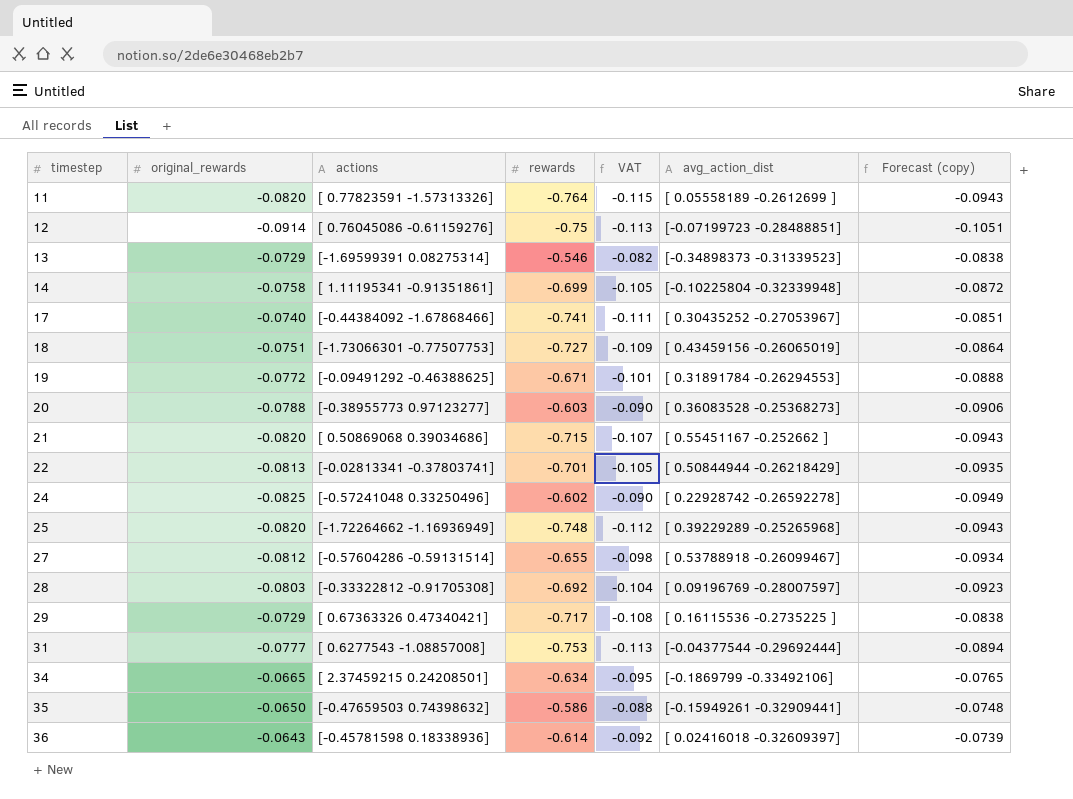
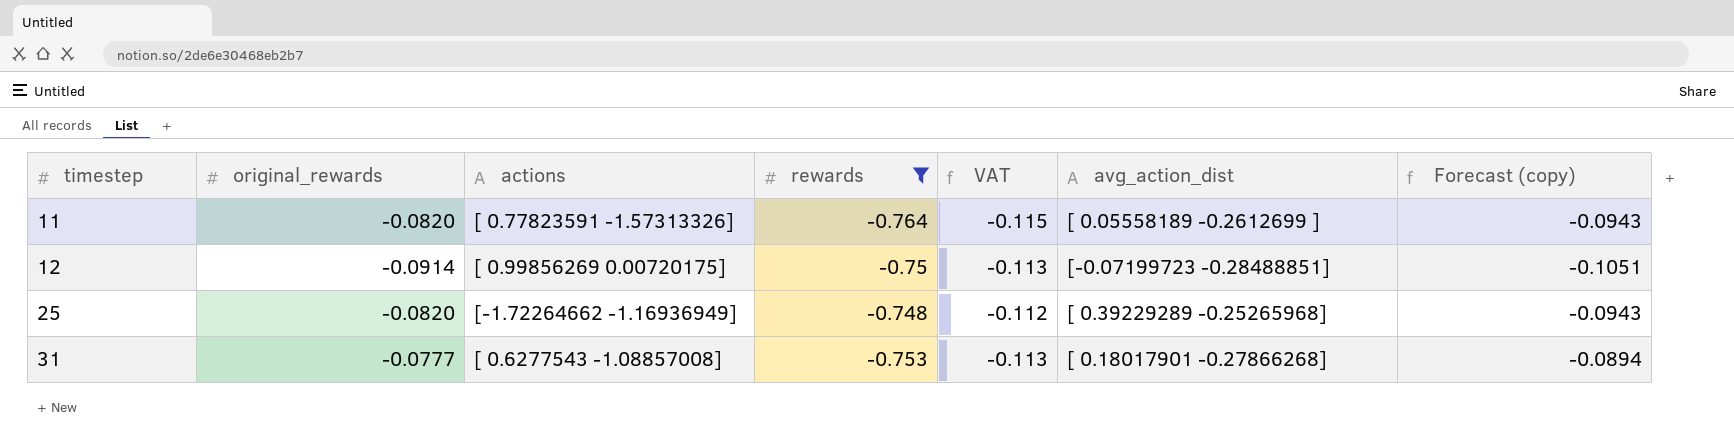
filter: none -> rewards <= -0.748
12 | actions: [ 0.76045086 -0.61159276] -> [ 0.99856269 0.00720175]
31 | avg_action_dist: [-0.04377544 -0.29692444] -> [ 0.18017901 -0.27866268]

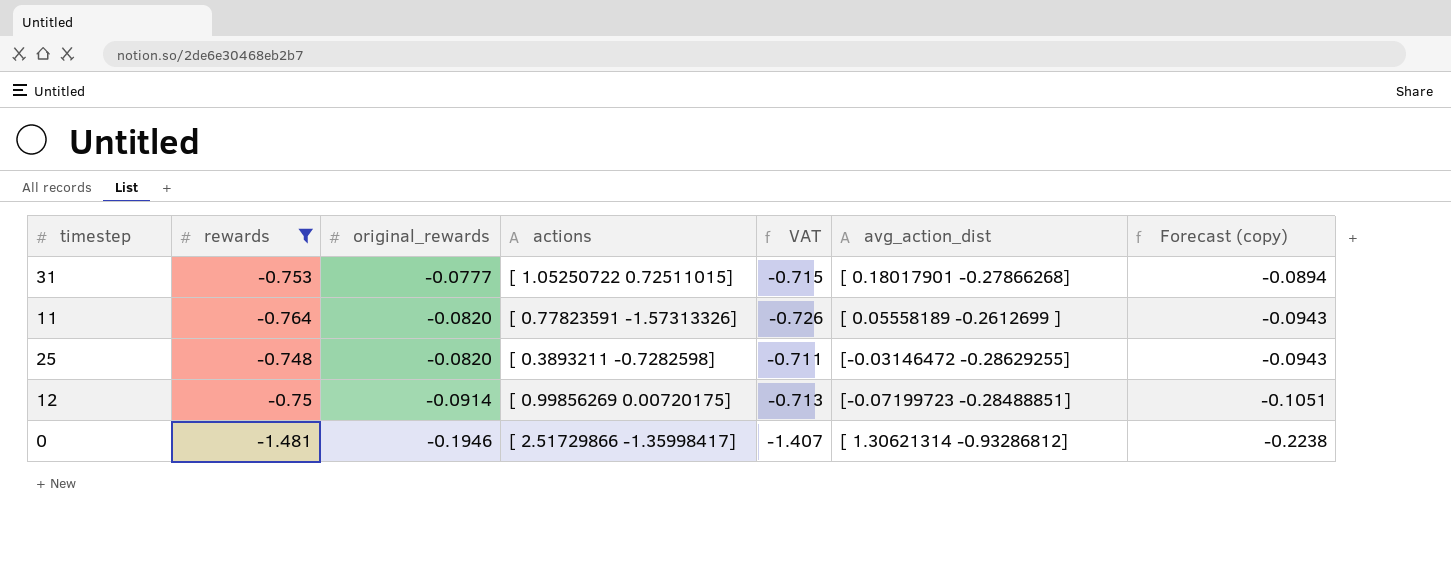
row order: timestep ascending -> original_rewards descending
column rewards | position: 4 -> 2
column VAT | formula: [rewards] * 0.15 -> [rewards] * 0.95
31 | actions: [ 0.6277543 -1.08857008] -> [ 1.05250722 0.72511015]
25 | actions: [-1.72264662 -1.16936949] -> [ 0.3893211 -0.7282598]
25 | avg_action_dist: [ 0.39229289 -0.25265968] -> [-0.03146472 -0.28629255]
row 0: none -> -1.481 | -0.1946 | [ 2.51729866 -1.35998417] | -1.407 | [ 1.30621314 -0.93286812] | -0.2238

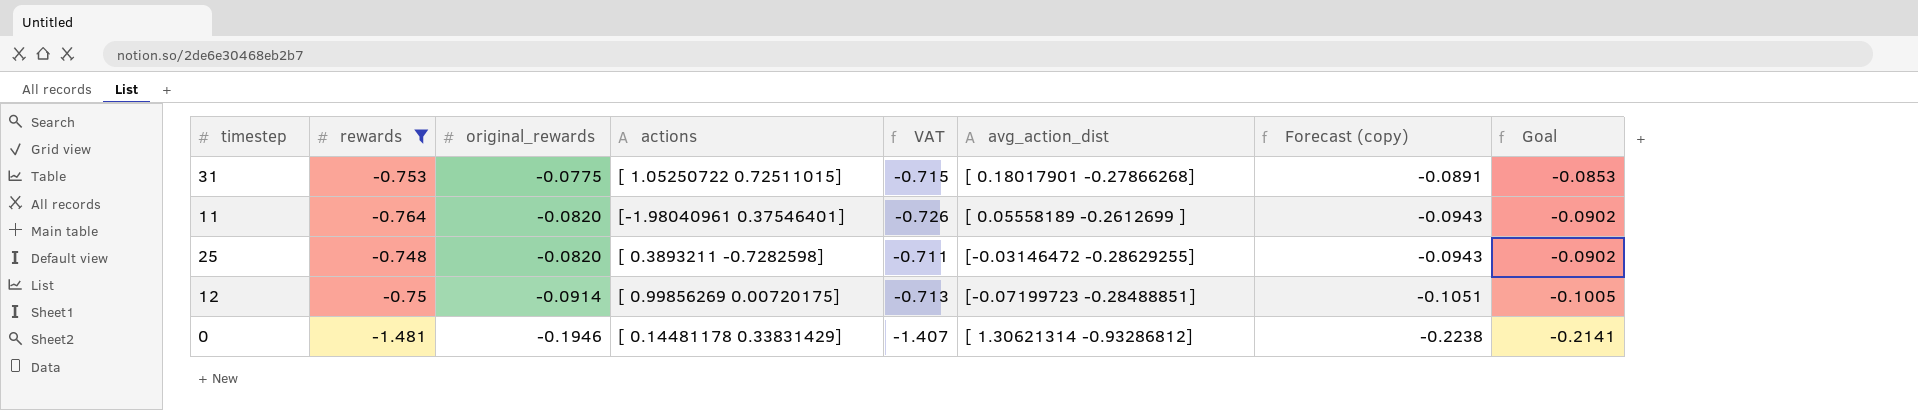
column Goal | formula: none -> [original_rewards] * 1.1
31 | original_rewards: -0.0777 -> -0.0775
31 | Forecast (copy): -0.0894 -> -0.0891
11 | actions: [ 0.77823591 -1.57313326] -> [-1.98040961 0.37546401]
0 | actions: [ 2.51729866 -1.35998417] -> [ 0.14481178 0.33831429]

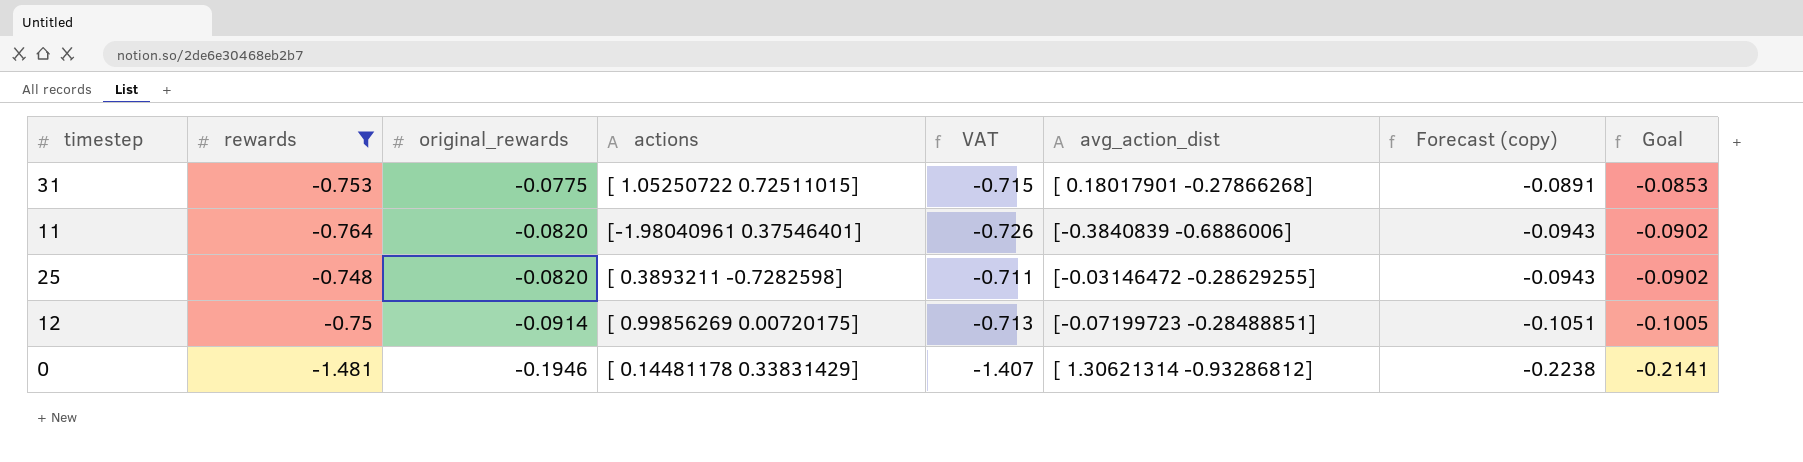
11 | avg_action_dist: [ 0.05558189 -0.2612699 ] -> [-0.3840839 -0.6886006]

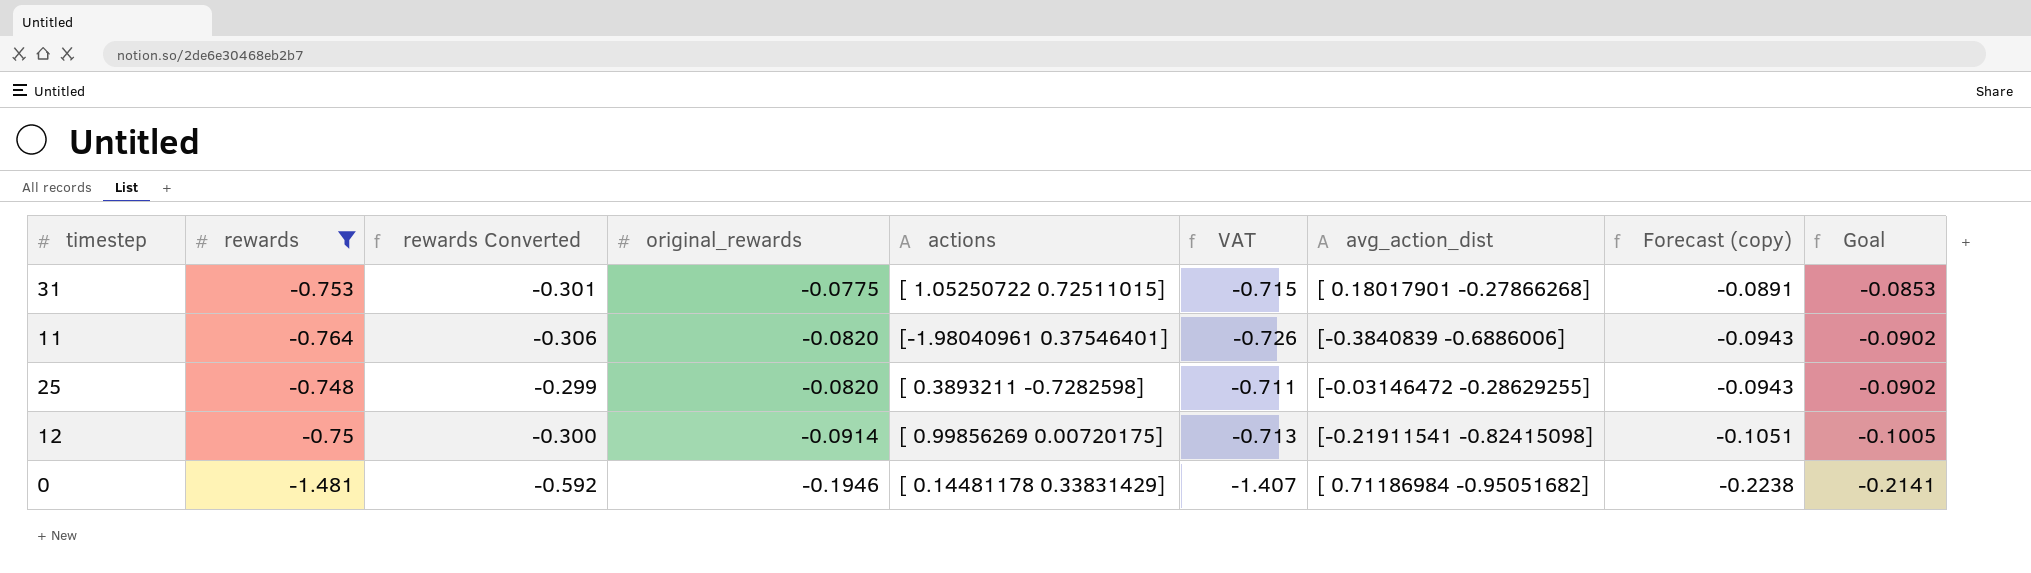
column rewards Converted | formula: none -> [rewards] * 0.4
12 | avg_action_dist: [-0.07199723 -0.28488851] -> [-0.21911541 -0.82415098]
0 | avg_action_dist: [ 1.30621314 -0.93286812] -> [ 0.71186984 -0.95051682]

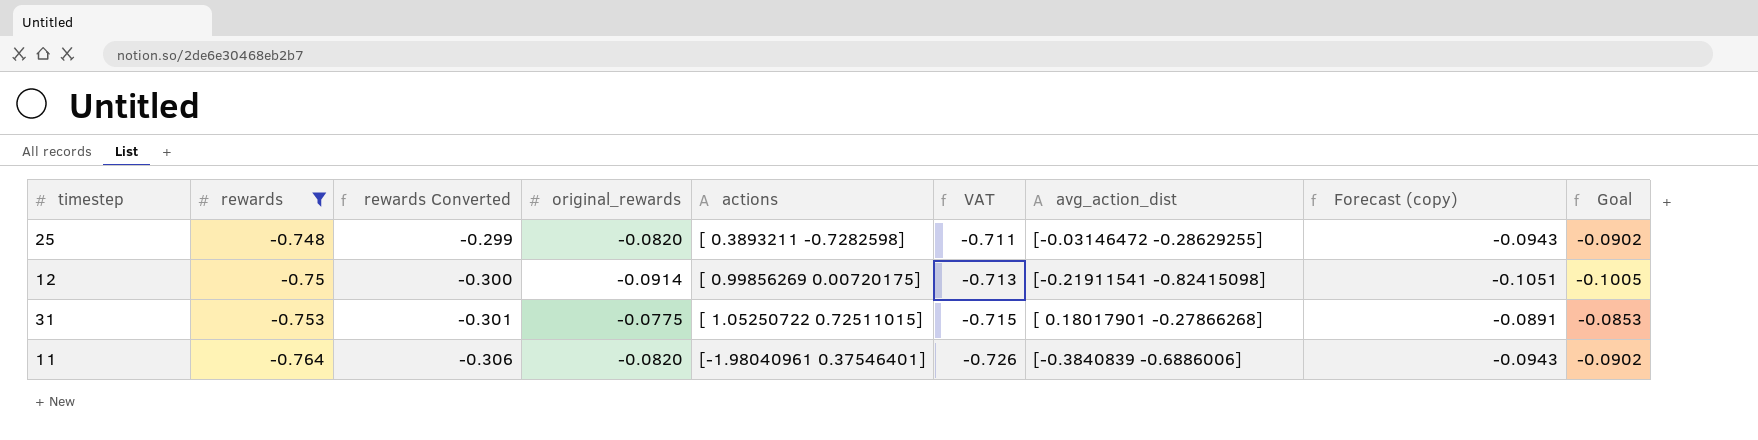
row order: original_rewards descending -> rewards descending
row 0: -1.481 | -0.592 | -0.1946 | [ 0.14481178 0.33831429] | -1.407 | [ 0.71186984 -0.95051682] | -0.2238 | -0.2141 -> none

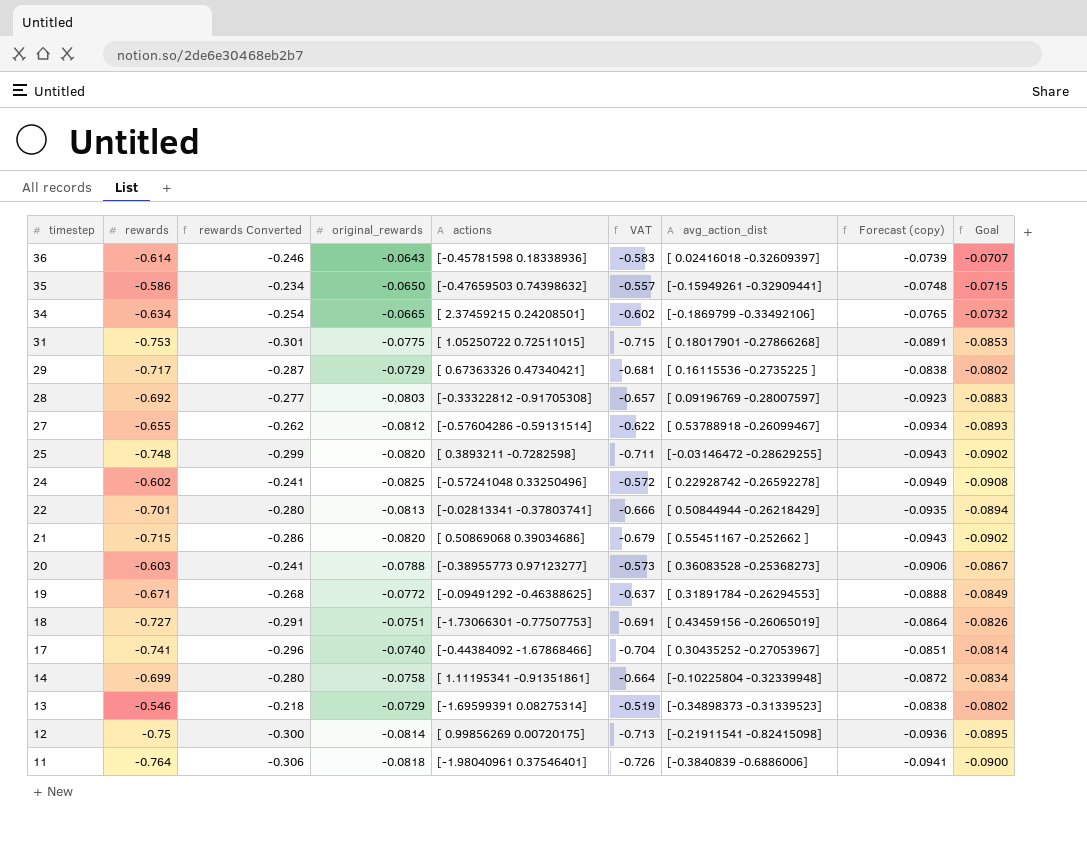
filter: rewards <= -0.748 -> none
row order: rewards descending -> timestep descending
12 | original_rewards: -0.0914 -> -0.0814
12 | Forecast (copy): -0.1051 -> -0.0936
12 | Goal: -0.1005 -> -0.0895
11 | original_rewards: -0.0820 -> -0.0818
11 | Forecast (copy): -0.0943 -> -0.0941
11 | Goal: -0.0902 -> -0.0900

